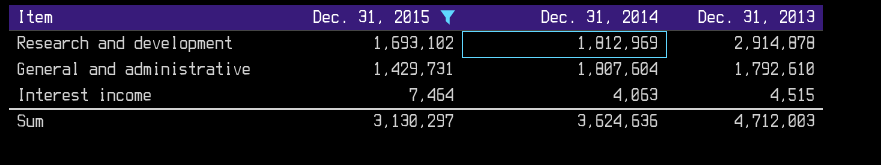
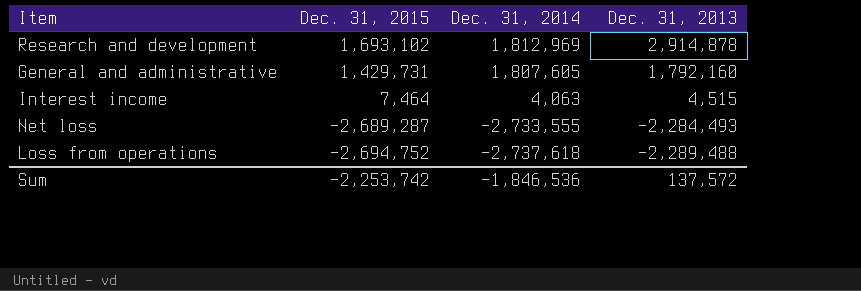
filter: Dec. 31, 2015 >= 7,464 -> none
General and administrative | Dec. 31, 2014: 1,807,604 -> 1,807,605
General and administrative | Dec. 31, 2013: 1,792,610 -> 1,792,160
Sum | Dec. 31, 2015: 3,130,297 -> -2,253,742
Sum | Dec. 31, 2014: 3,624,636 -> -1,846,536
Sum | Dec. 31, 2013: 4,712,003 -> 137,572

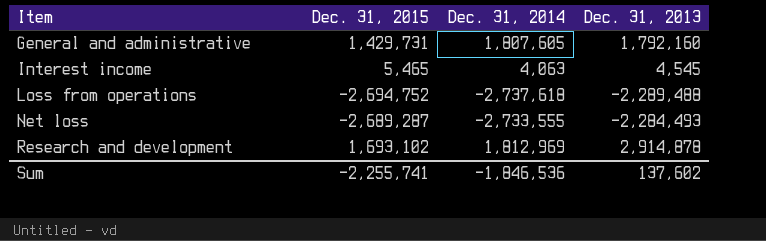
row order: Dec. 31, 2015 descending -> Item ascending
Interest income | Dec. 31, 2015: 7,464 -> 5,465
Interest income | Dec. 31, 2013: 4,515 -> 4,545
Sum | Dec. 31, 2015: -2,253,742 -> -2,255,741
Sum | Dec. 31, 2013: 137,572 -> 137,602

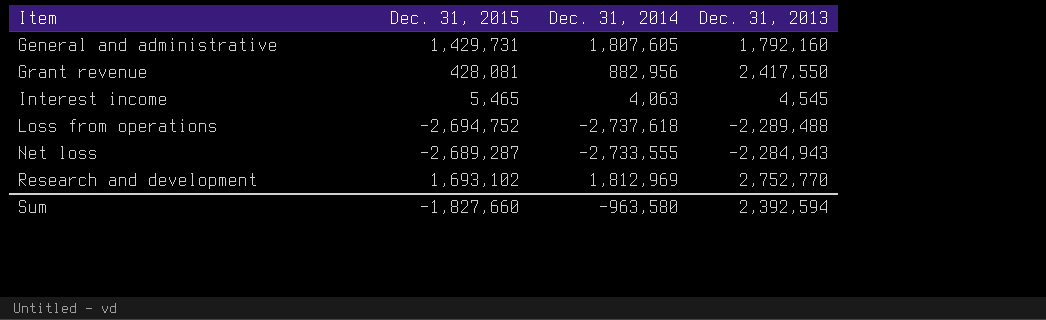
row Grant revenue: none -> 428,081 | 882,956 | 2,417,550
Net loss | Dec. 31, 2013: -2,284,493 -> -2,284,943
Research and development | Dec. 31, 2013: 2,914,878 -> 2,752,770
Sum | Dec. 31, 2015: -2,255,741 -> -1,827,660
Sum | Dec. 31, 2014: -1,846,536 -> -963,580
Sum | Dec. 31, 2013: 137,602 -> 2,392,594

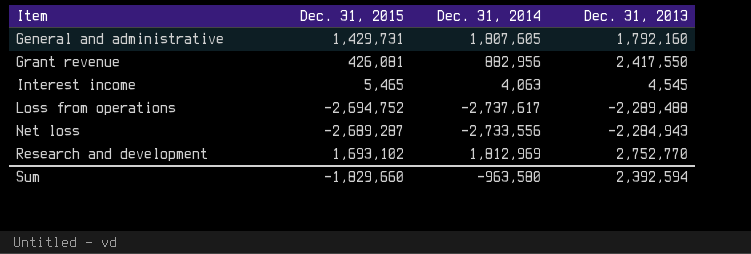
Grant revenue | Dec. 31, 2015: 428,081 -> 426,081
Loss from operations | Dec. 31, 2014: -2,737,618 -> -2,737,617
Net loss | Dec. 31, 2014: -2,733,555 -> -2,733,556
Sum | Dec. 31, 2015: -1,827,660 -> -1,829,660

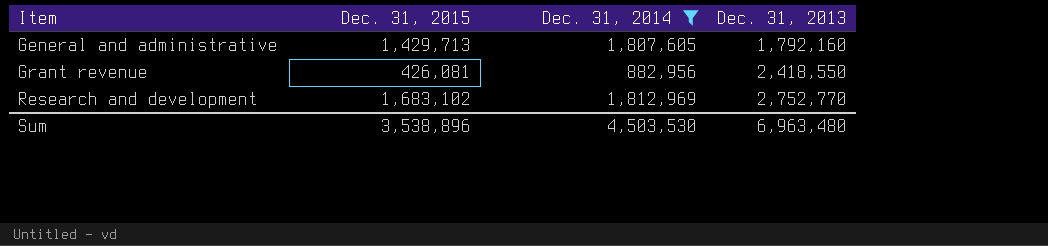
filter: none -> Dec. 31, 2014 >= 882,956
General and administrative | Dec. 31, 2015: 1,429,731 -> 1,429,713
Grant revenue | Dec. 31, 2013: 2,417,550 -> 2,418,550
Research and development | Dec. 31, 2015: 1,693,102 -> 1,683,102
Sum | Dec. 31, 2015: -1,829,660 -> 3,538,896
Sum | Dec. 31, 2014: -963,580 -> 4,503,530
Sum | Dec. 31, 2013: 2,392,594 -> 6,963,480

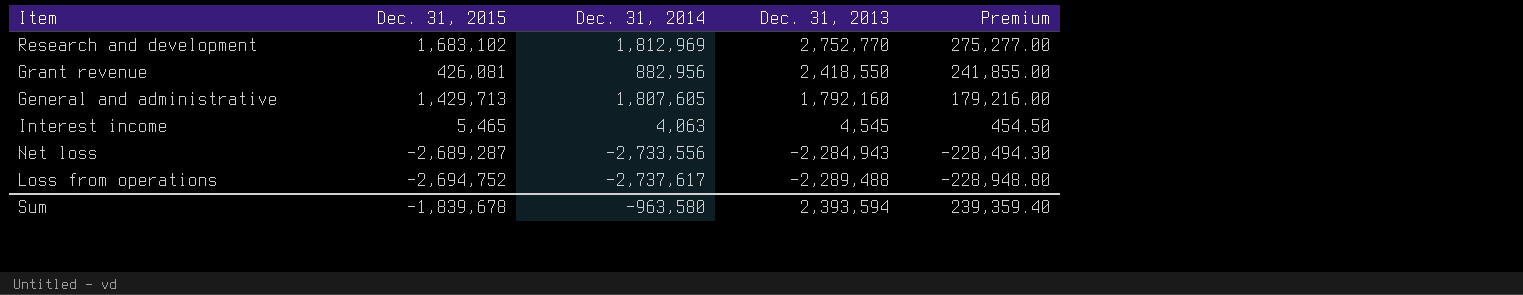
filter: Dec. 31, 2014 >= 882,956 -> none
row order: Item ascending -> Dec. 31, 2013 descending
column Premium | formula: none -> [Dec. 31, 2013] * 0.1
Sum | Dec. 31, 2015: 3,538,896 -> -1,839,678
Sum | Dec. 31, 2014: 4,503,530 -> -963,580
Sum | Dec. 31, 2013: 6,963,480 -> 2,393,594

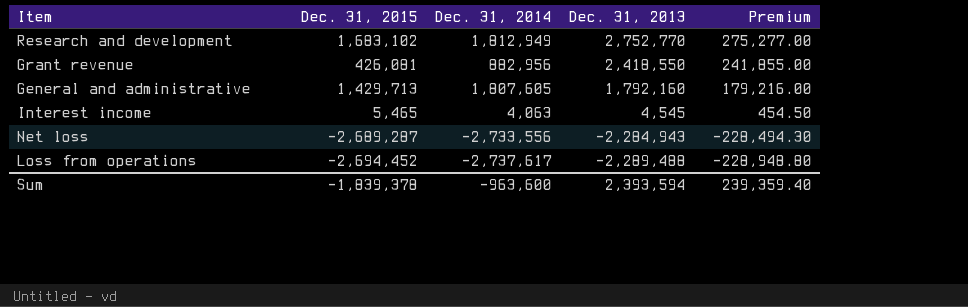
Research and development | Dec. 31, 2014: 1,812,969 -> 1,812,949
Loss from operations | Dec. 31, 2015: -2,694,752 -> -2,694,452
Sum | Dec. 31, 2015: -1,839,678 -> -1,839,378
Sum | Dec. 31, 2014: -963,580 -> -963,600

